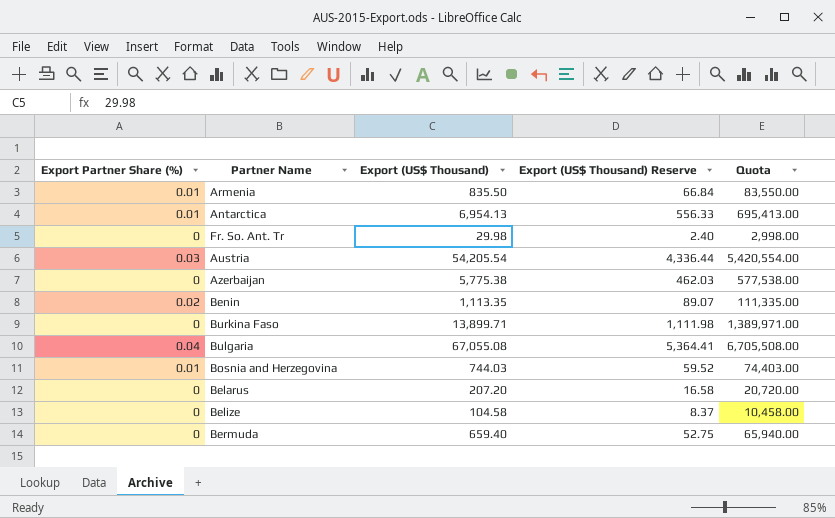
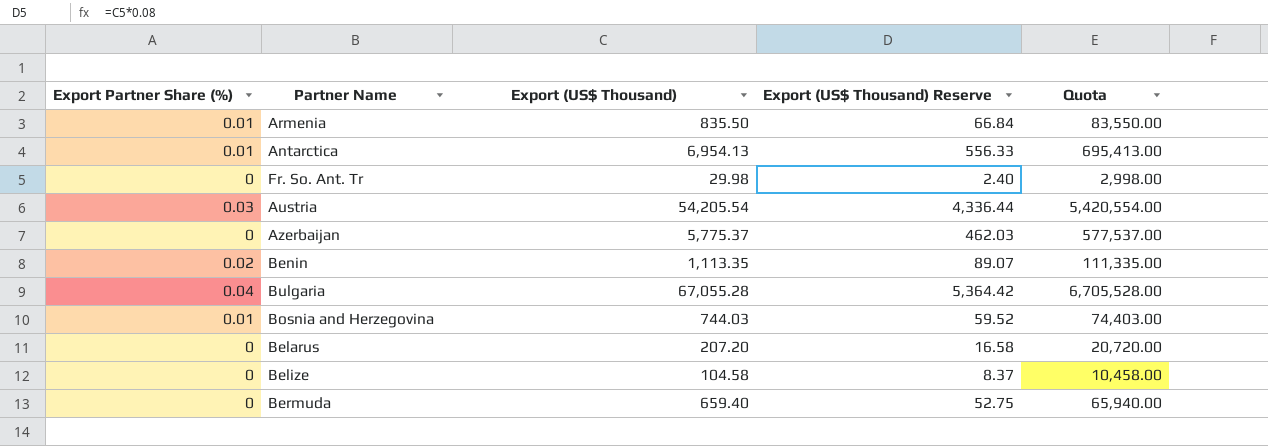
row Burkina Faso: 0 | 13,899.71 | 1,111.98 | 1,389,971.00 -> none
Azerbaijan | Export (US$ Thousand): 5,775.38 -> 5,775.37
Azerbaijan | Quota: 577,538.00 -> 577,537.00
Bulgaria | Export (US$ Thousand): 67,055.08 -> 67,055.28
Bulgaria | Export (US$ Thousand) Reserve: 5,364.41 -> 5,364.42
Bulgaria | Quota: 6,705,508.00 -> 6,705,528.00

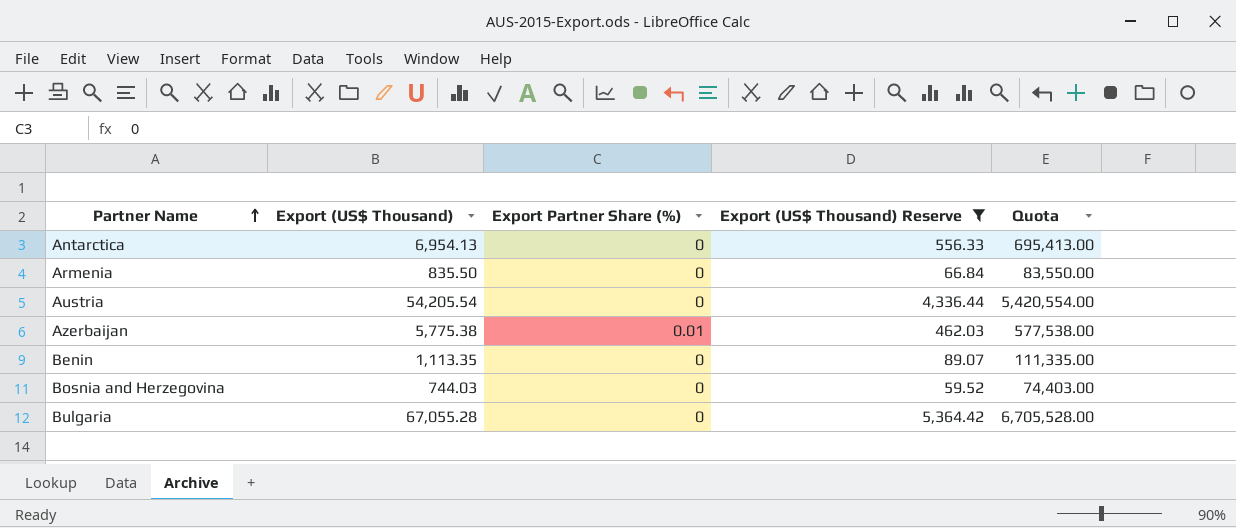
filter: none -> Export (US$ Thousand) Reserve >= 59.52
row order: none -> Partner Name ascending
column Export Partner Share (%) | position: 1 -> 3
Antarctica | Export Partner Share (%): 0.01 -> 0
Armenia | Export Partner Share (%): 0.01 -> 0
Austria | Export Partner Share (%): 0.03 -> 0
Azerbaijan | Export (US$ Thousand): 5,775.37 -> 5,775.38
Azerbaijan | Export Partner Share (%): 0 -> 0.01
Azerbaijan | Quota: 577,537.00 -> 577,538.00
Benin | Export Partner Share (%): 0.02 -> 0
Bosnia and Herzegovina | Export Partner Share (%): 0.01 -> 0
Bulgaria | Export Partner Share (%): 0.04 -> 0

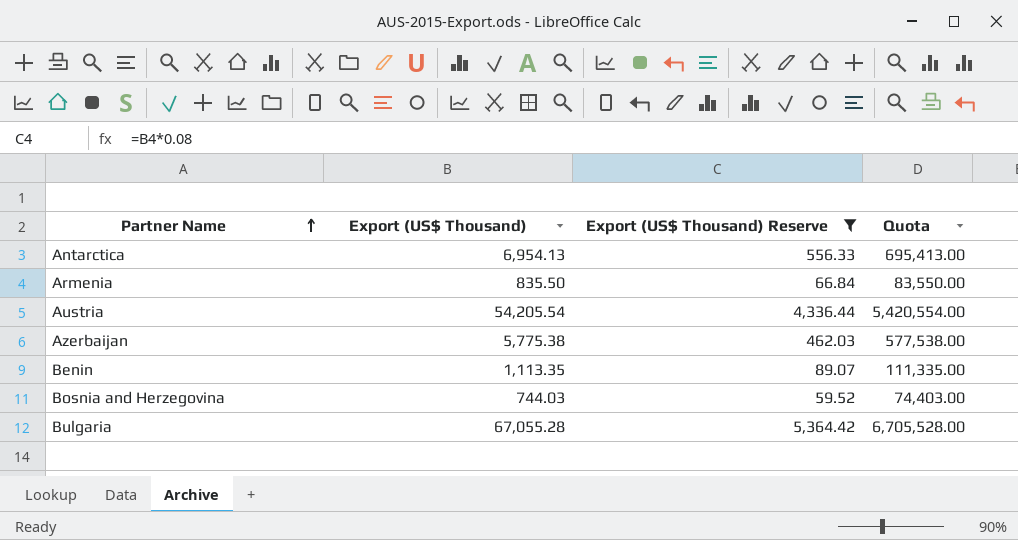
column Export Partner Share (%) | position: 3 -> none

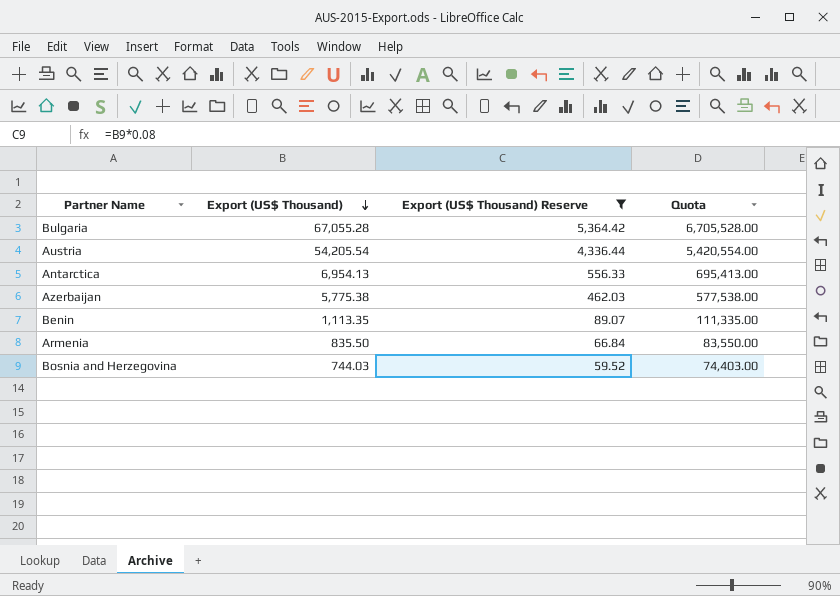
row order: Partner Name ascending -> Export (US$ Thousand) descending

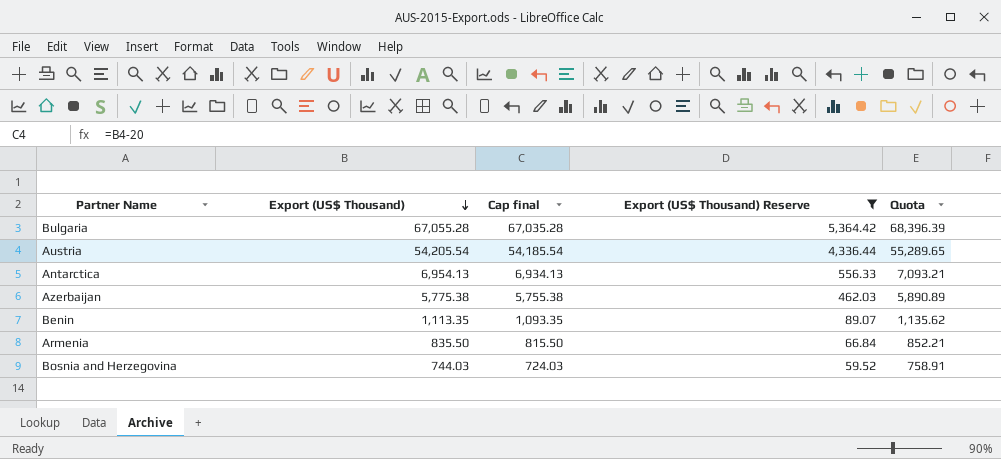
column Cap final | formula: none -> [Export (US$ Thousand)] - 20
column Quota | formula: [Export (US$ Thousand)] * 100 -> [Export (US$ Thousand)] * 1.02

